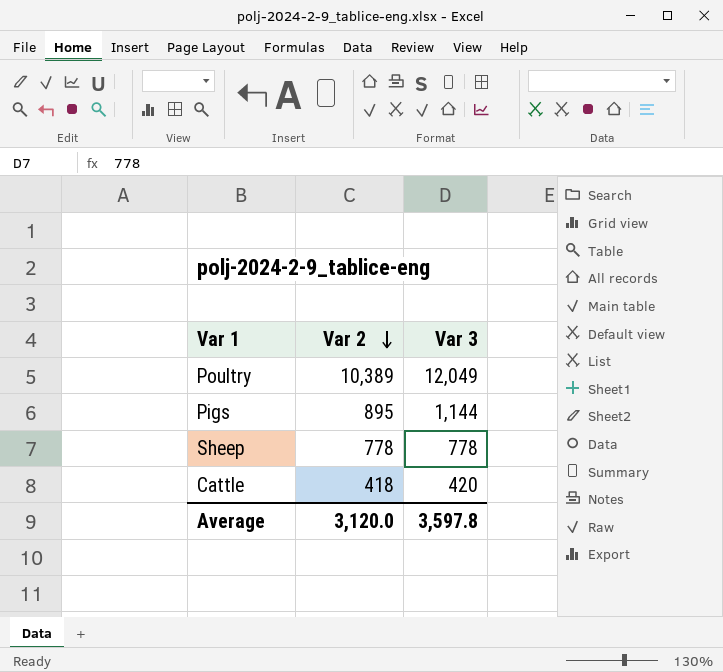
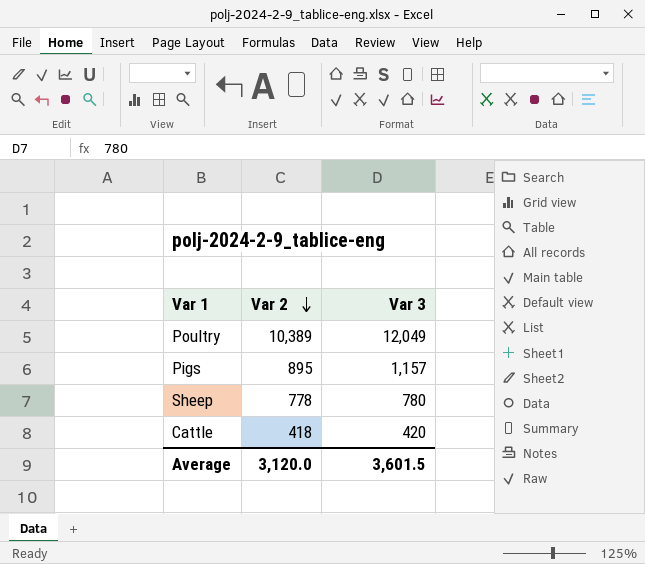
Pigs | Var 3: 1,144 -> 1,157
Sheep | Var 3: 778 -> 780
Average | Var 3: 3,597.8 -> 3,601.5

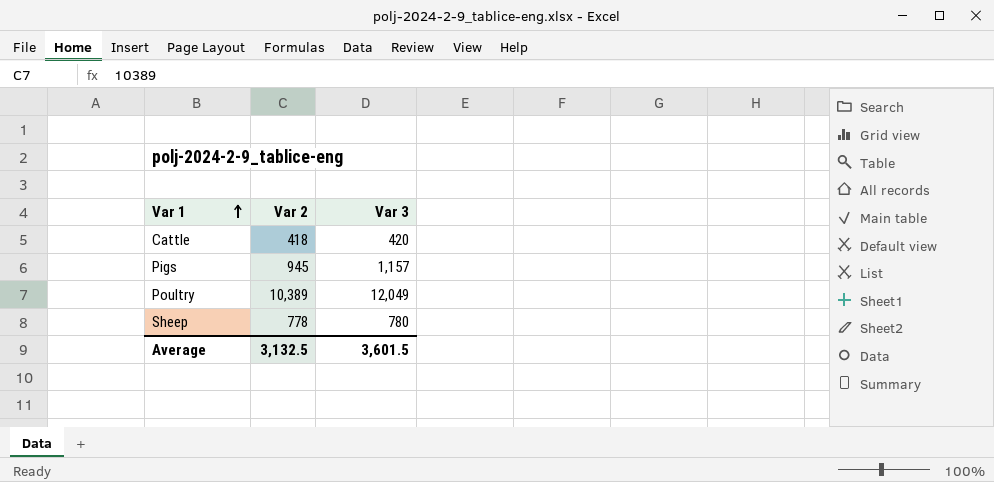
row order: Var 2 descending -> Var 1 ascending
Pigs | Var 2: 895 -> 945
Average | Var 2: 3,120.0 -> 3,132.5

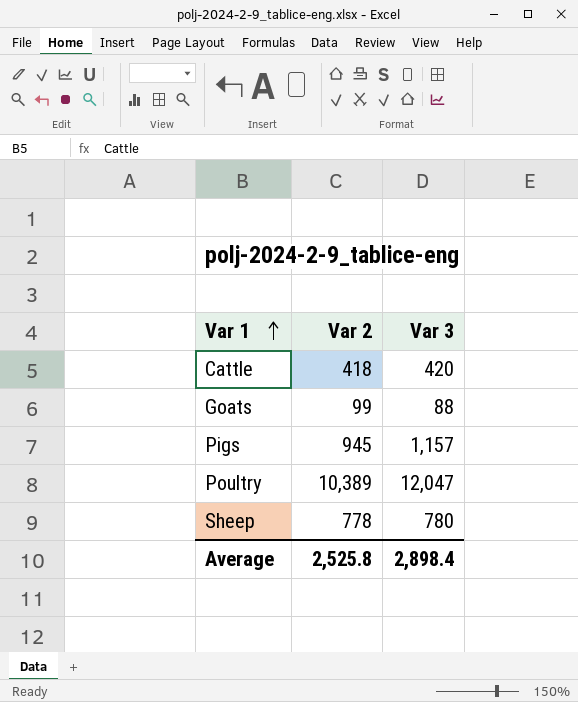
row Goats: none -> 99 | 88
Poultry | Var 3: 12,049 -> 12,047
Average | Var 2: 3,132.5 -> 2,525.8
Average | Var 3: 3,601.5 -> 2,898.4

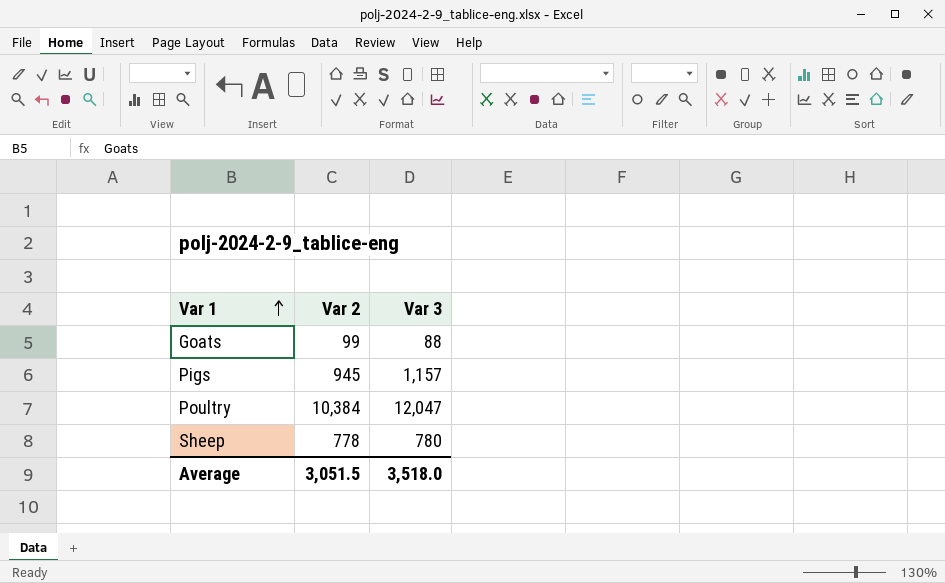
row Cattle: 418 | 420 -> none
Poultry | Var 2: 10,389 -> 10,384
Average | Var 2: 2,525.8 -> 3,051.5
Average | Var 3: 2,898.4 -> 3,518.0

